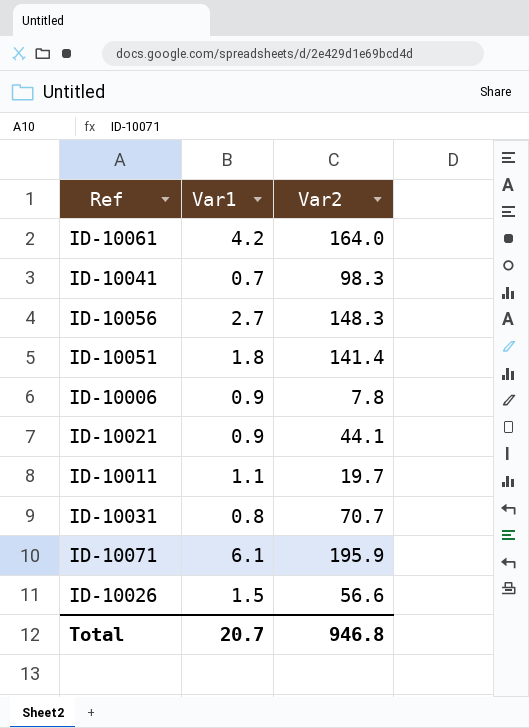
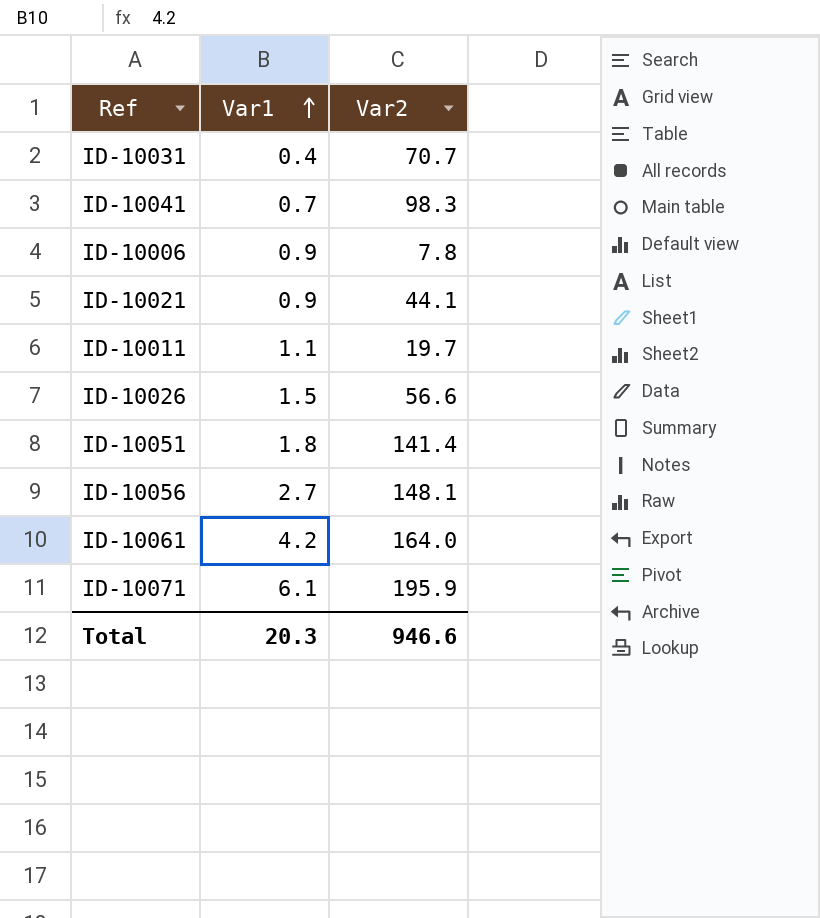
row order: none -> Var1 ascending
ID-10031 | Var1: 0.8 -> 0.4
ID-10056 | Var2: 148.3 -> 148.1
Total | Var1: 20.7 -> 20.3
Total | Var2: 946.8 -> 946.6

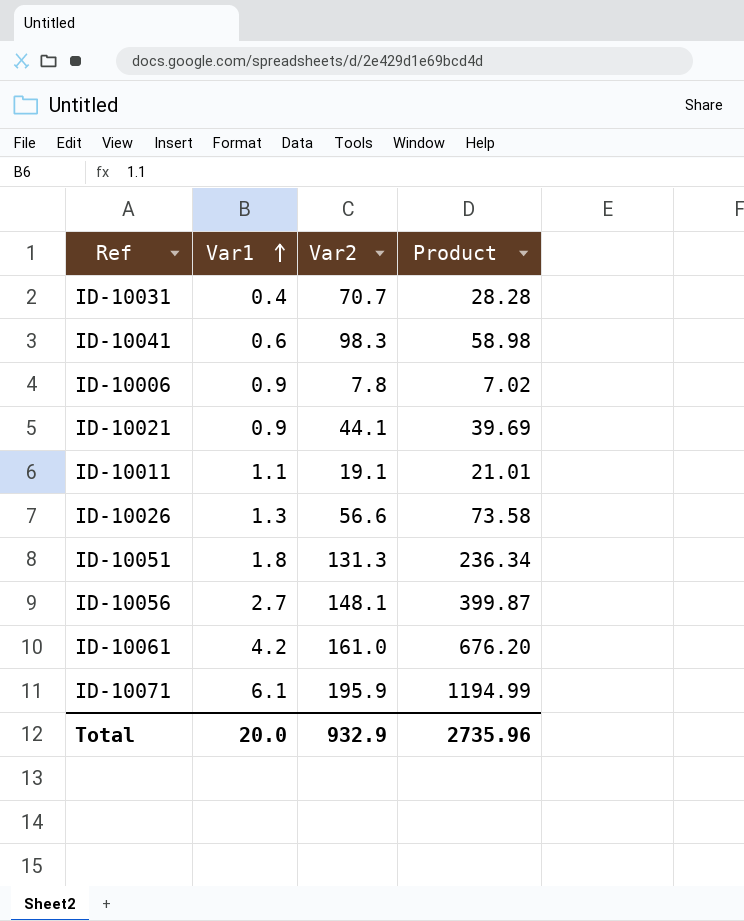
column Product | formula: none -> [Var1] * [Var2]
ID-10041 | Var1: 0.7 -> 0.6
ID-10011 | Var2: 19.7 -> 19.1
ID-10026 | Var1: 1.5 -> 1.3
ID-10051 | Var2: 141.4 -> 131.3
ID-10061 | Var2: 164.0 -> 161.0
Total | Var1: 20.3 -> 20.0
Total | Var2: 946.6 -> 932.9

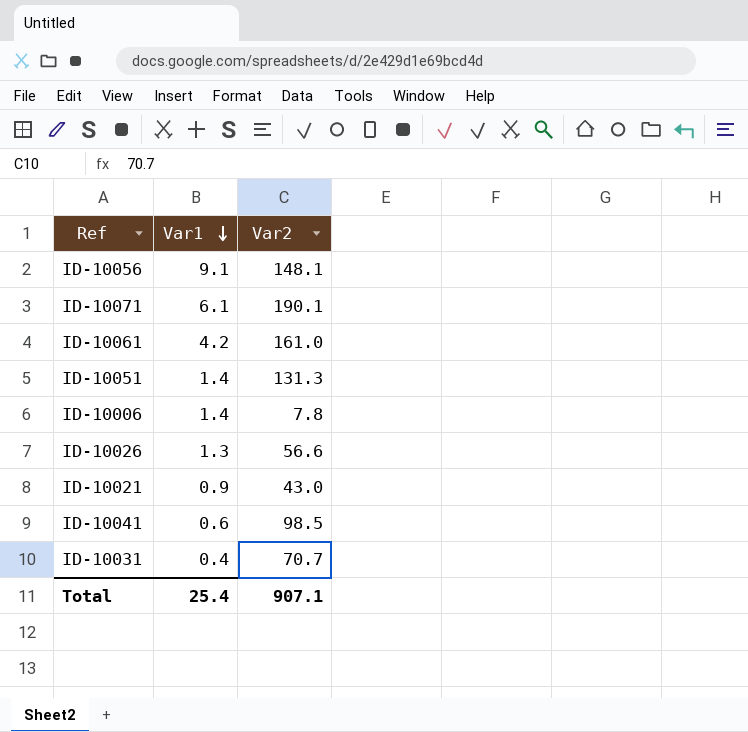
row order: Var1 ascending -> Var1 descending
column Product | formula: [Var1] * [Var2] -> none
row ID-10011: 1.1 | 19.1 | 21.01 -> none
ID-10056 | Var1: 2.7 -> 9.1
ID-10071 | Var2: 195.9 -> 190.1
ID-10051 | Var1: 1.8 -> 1.4
ID-10006 | Var1: 0.9 -> 1.4
ID-10021 | Var2: 44.1 -> 43.0
ID-10041 | Var2: 98.3 -> 98.5
Total | Var1: 20.0 -> 25.4
Total | Var2: 932.9 -> 907.1

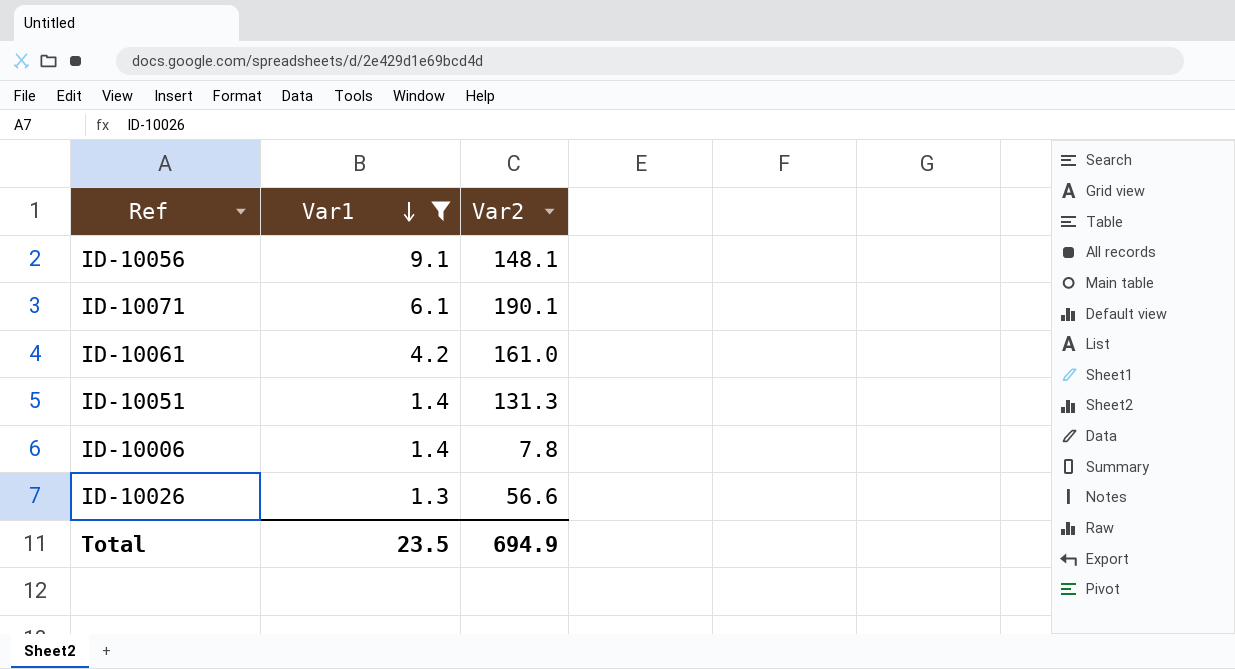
filter: none -> Var1 >= 1.3
Total | Var1: 25.4 -> 23.5
Total | Var2: 907.1 -> 694.9

